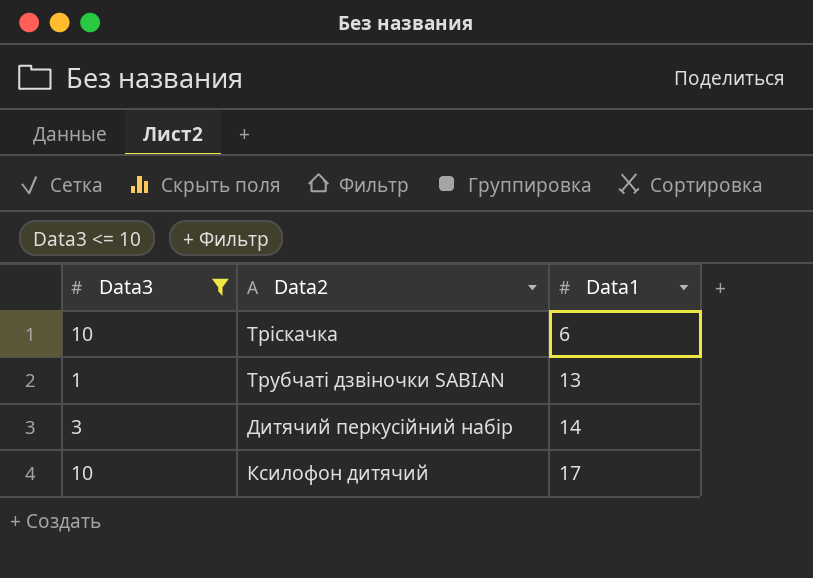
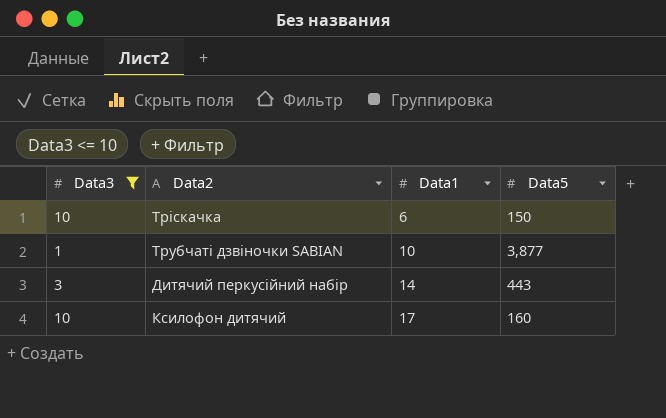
column Data5 | position: none -> 4
Трубчаті дзвіночки SABIAN | Data1: 13 -> 10

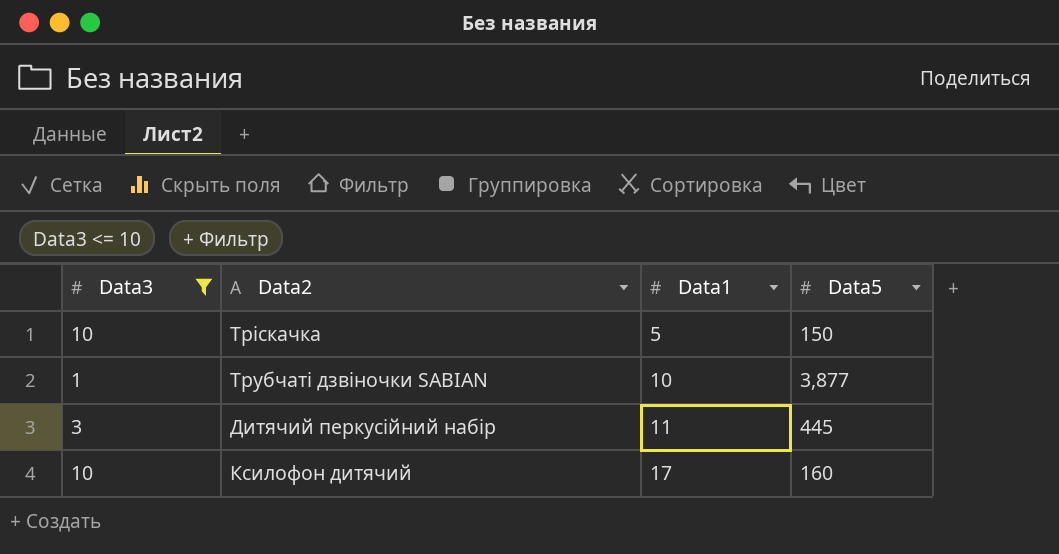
Тріскачка | Data1: 6 -> 5
Дитячий перкусійний набір | Data1: 14 -> 11
Дитячий перкусійний набір | Data5: 443 -> 445

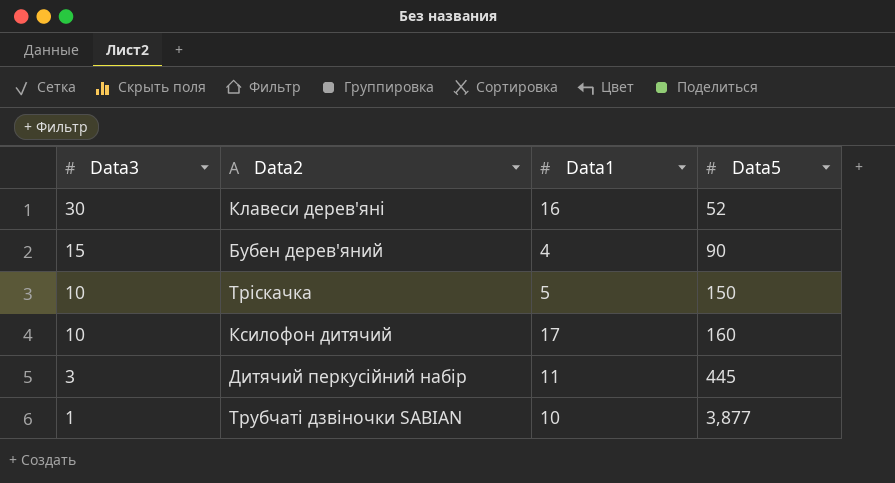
filter: Data3 <= 10 -> none
row order: Data1 ascending -> Data3 descending

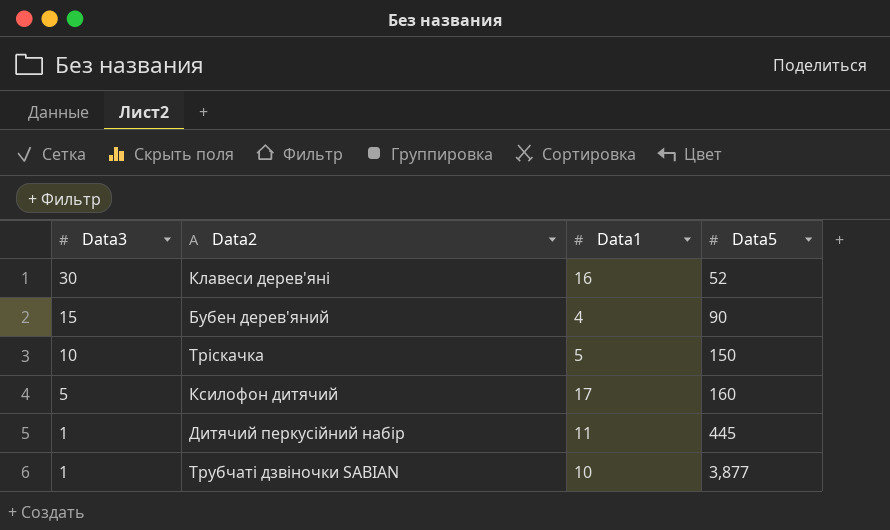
Ксилофон дитячий | Data3: 10 -> 5
Дитячий перкусійний набір | Data3: 3 -> 1

